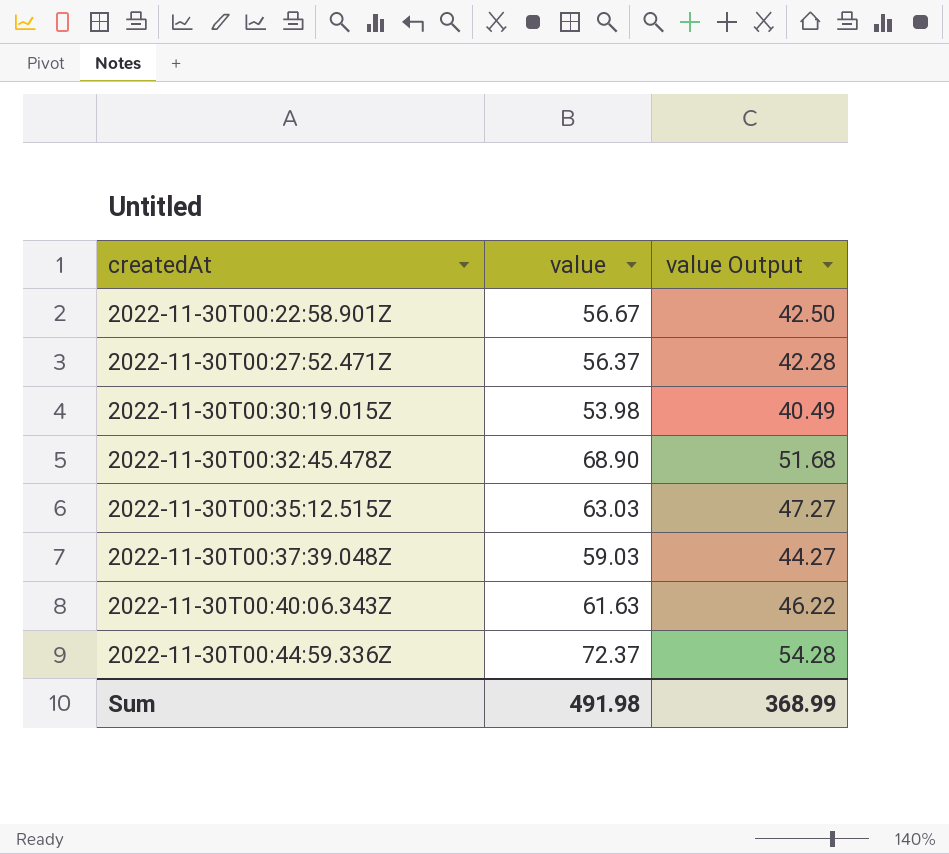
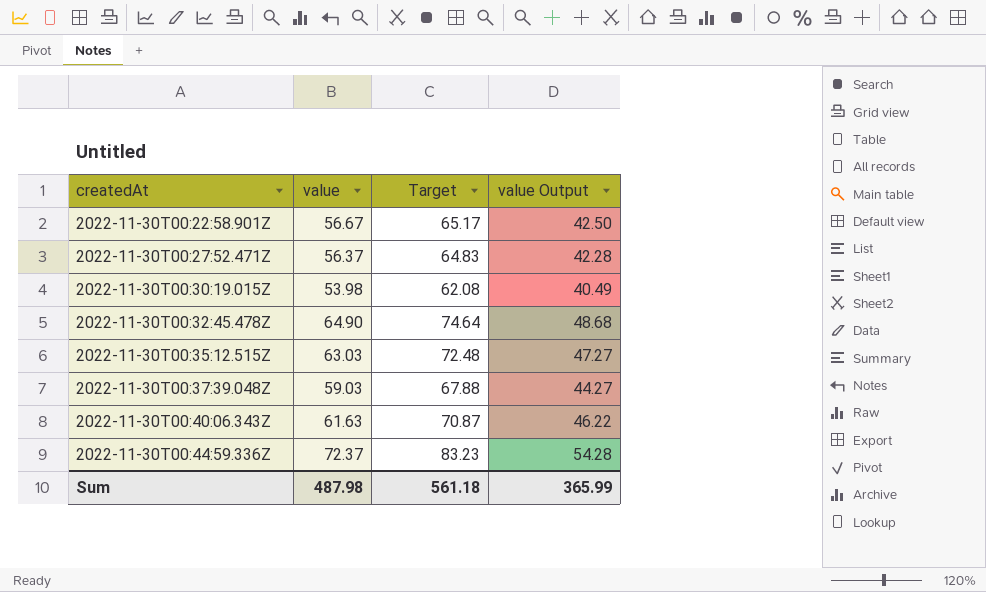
column Target | formula: none -> [value] * 1.15
2022-11-30T00:32:45.478Z | value: 68.90 -> 64.90
2022-11-30T00:32:45.478Z | value Output: 51.68 -> 48.68
Sum | value: 491.98 -> 487.98
Sum | value Output: 368.99 -> 365.99

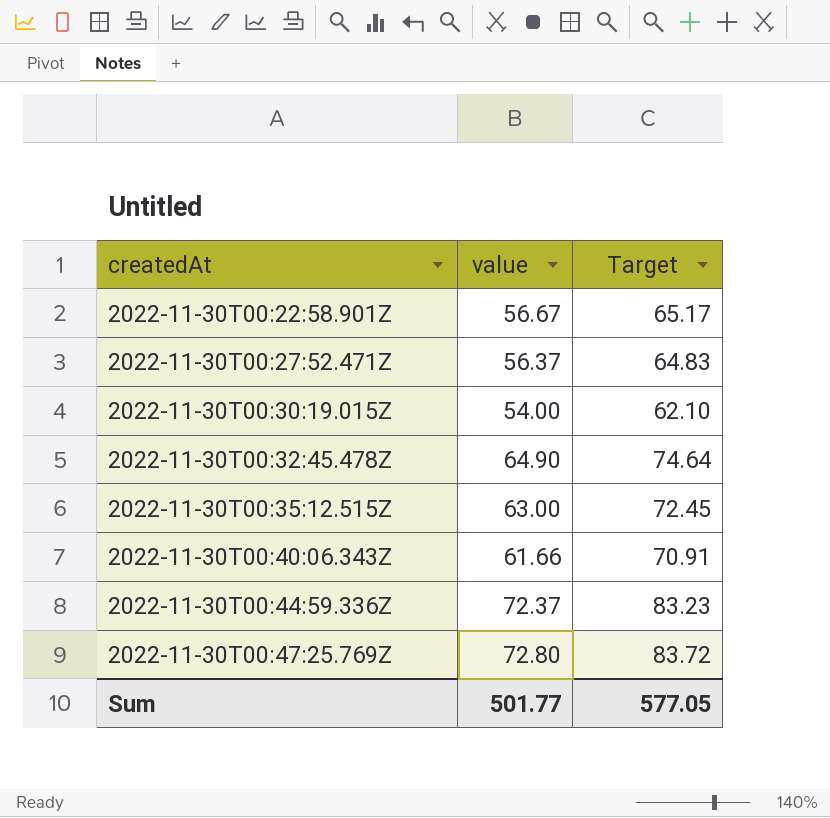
column value Output | formula: [value] * 0.75 -> none
row 2022-11-30T00:37:39.048Z: 59.03 | 67.88 | 44.27 -> none
2022-11-30T00:30:19.015Z | value: 53.98 -> 54.00
2022-11-30T00:30:19.015Z | Target: 62.08 -> 62.10
2022-11-30T00:35:12.515Z | value: 63.03 -> 63.00
2022-11-30T00:35:12.515Z | Target: 72.48 -> 72.45
2022-11-30T00:40:06.343Z | value: 61.63 -> 61.66
2022-11-30T00:40:06.343Z | Target: 70.87 -> 70.91
row 2022-11-30T00:47:25.769Z: none -> 72.80 | 83.72
Sum | value: 487.98 -> 501.77
Sum | Target: 561.18 -> 577.05

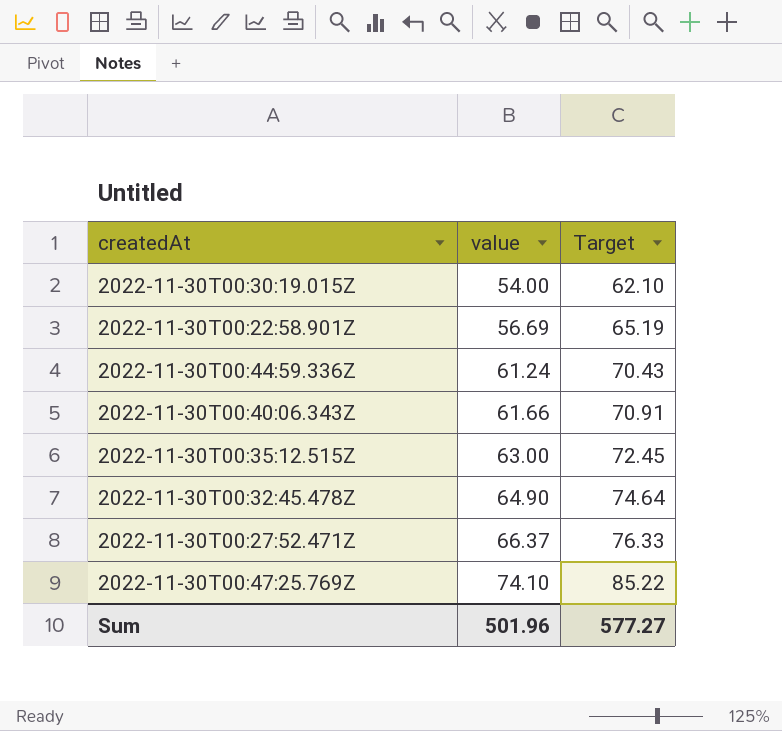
row order: createdAt ascending -> value ascending
2022-11-30T00:22:58.901Z | value: 56.67 -> 56.69
2022-11-30T00:22:58.901Z | Target: 65.17 -> 65.19
2022-11-30T00:44:59.336Z | value: 72.37 -> 61.24
2022-11-30T00:44:59.336Z | Target: 83.23 -> 70.43
2022-11-30T00:27:52.471Z | value: 56.37 -> 66.37
2022-11-30T00:27:52.471Z | Target: 64.83 -> 76.33
2022-11-30T00:47:25.769Z | value: 72.80 -> 74.10
2022-11-30T00:47:25.769Z | Target: 83.72 -> 85.22
Sum | value: 501.77 -> 501.96
Sum | Target: 577.05 -> 577.27

